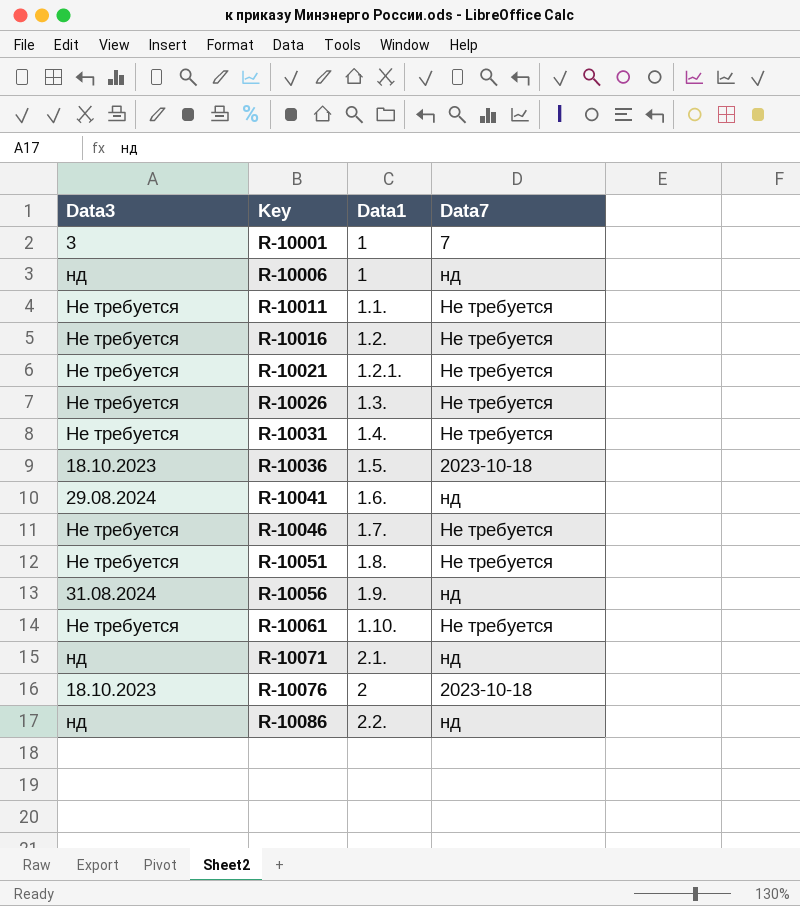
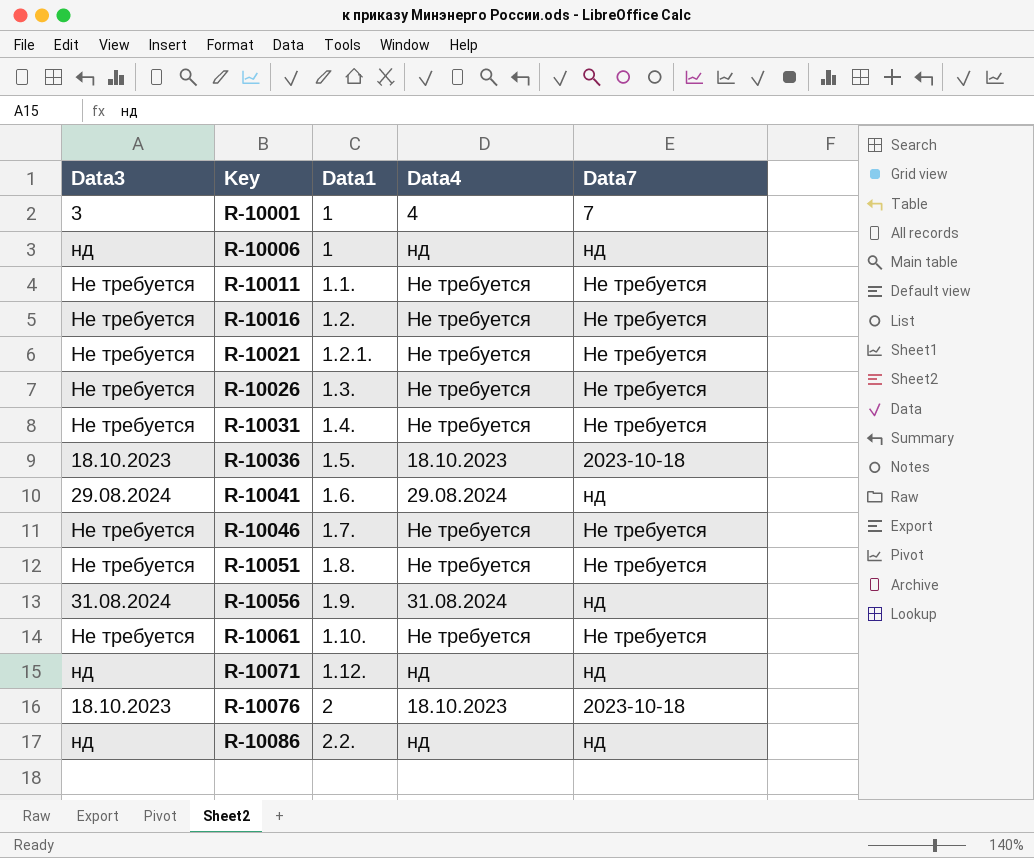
column Data4 | position: none -> 4
R-10071 | Data1: 2.1. -> 1.12.

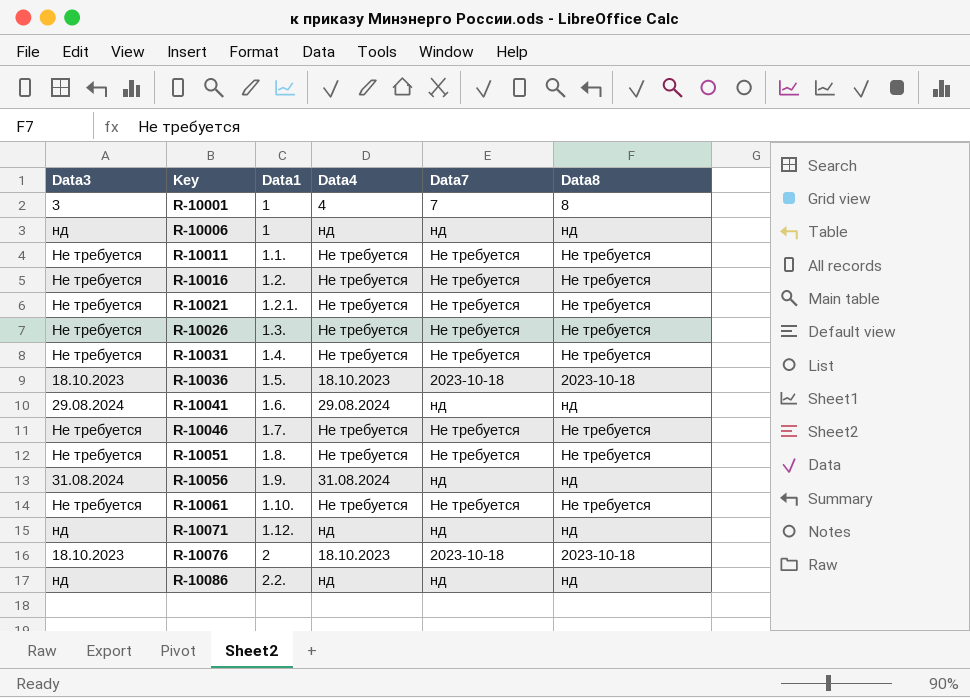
column Data8 | position: none -> 6

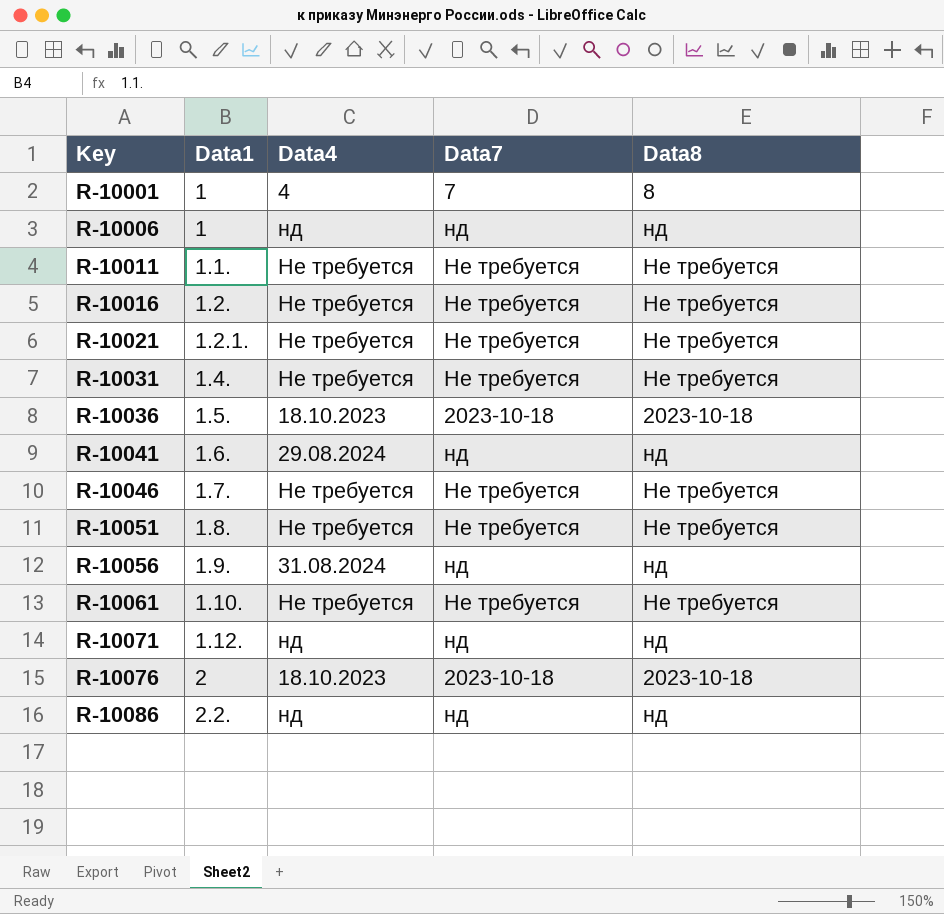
column Data3 | position: 1 -> none
row R-10026: Не требуется | 1.3. | Не требуется | Не требуется | Не требуется -> none

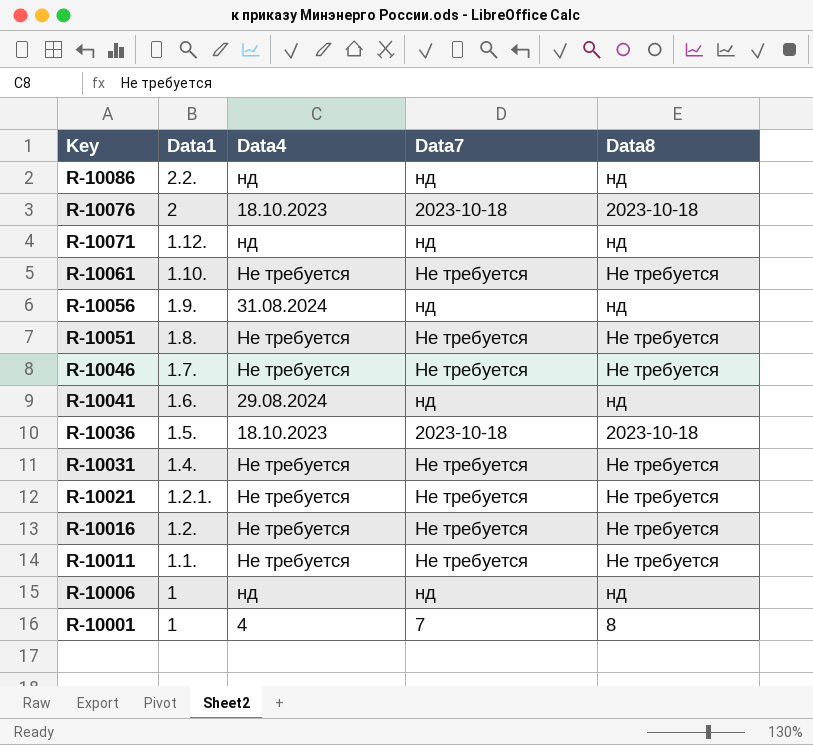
row order: Key ascending -> Key descending

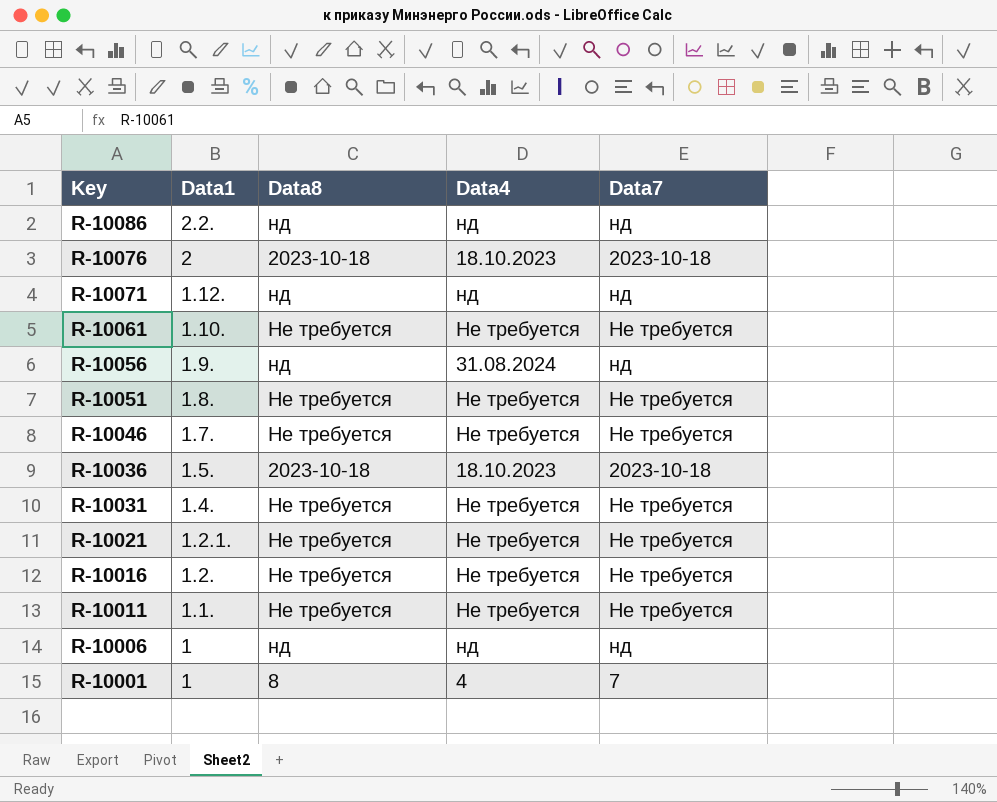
column Data8 | position: 5 -> 3
row R-10041: 1.6. | 29.08.2024 | нд | нд -> none

